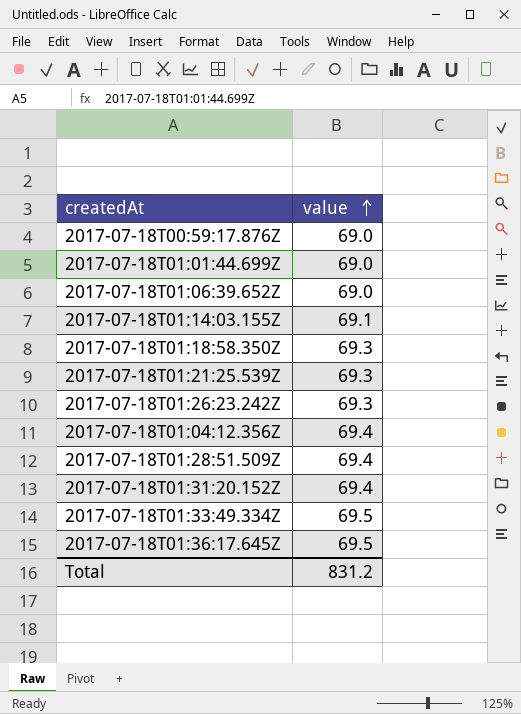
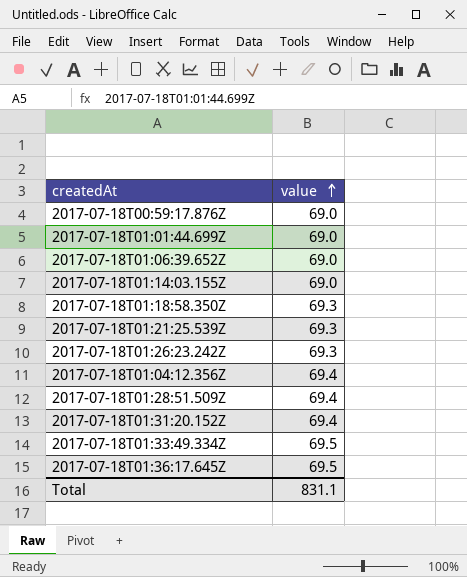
2017-07-18T01:14:03.155Z | value: 69.1 -> 69.0
Total | value: 831.2 -> 831.1

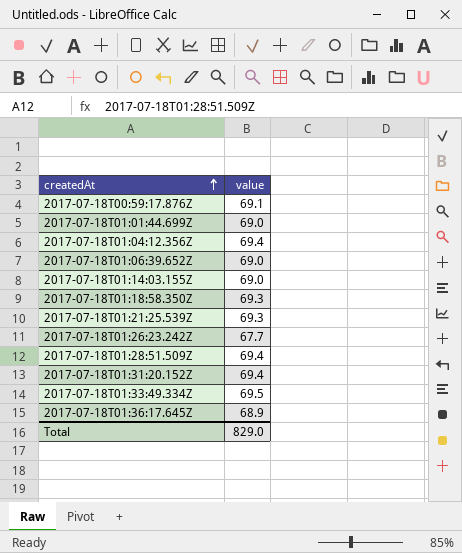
row order: value ascending -> createdAt ascending
2017-07-18T00:59:17.876Z | value: 69.0 -> 69.1
2017-07-18T01:26:23.242Z | value: 69.3 -> 67.7
2017-07-18T01:36:17.645Z | value: 69.5 -> 68.9
Total | value: 831.1 -> 829.0

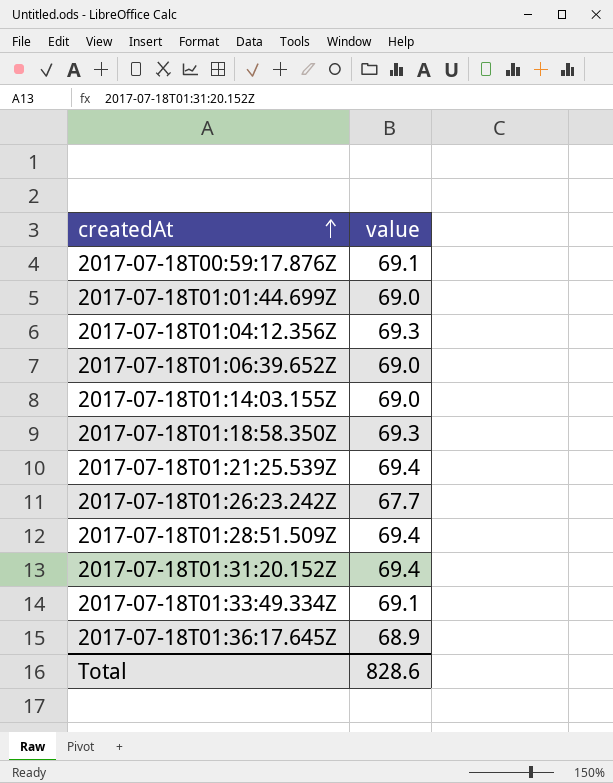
2017-07-18T01:04:12.356Z | value: 69.4 -> 69.3
2017-07-18T01:21:25.539Z | value: 69.3 -> 69.4
2017-07-18T01:33:49.334Z | value: 69.5 -> 69.1
Total | value: 829.0 -> 828.6

